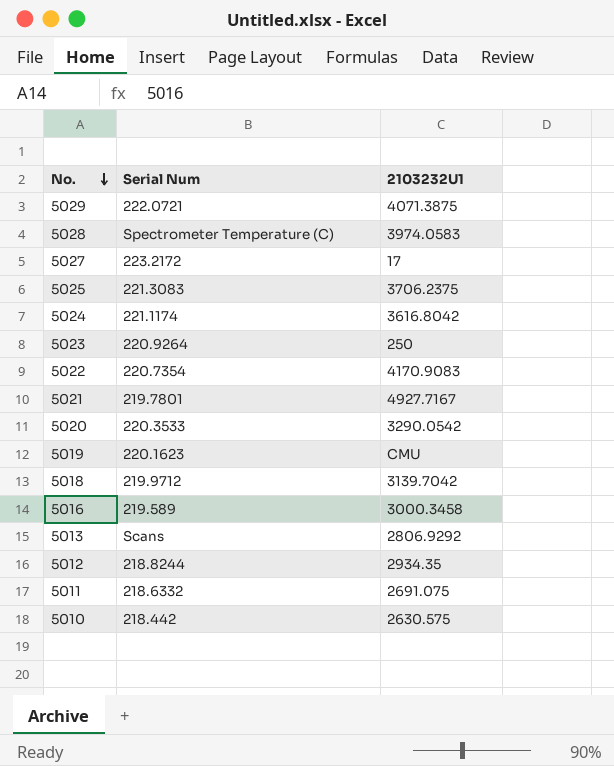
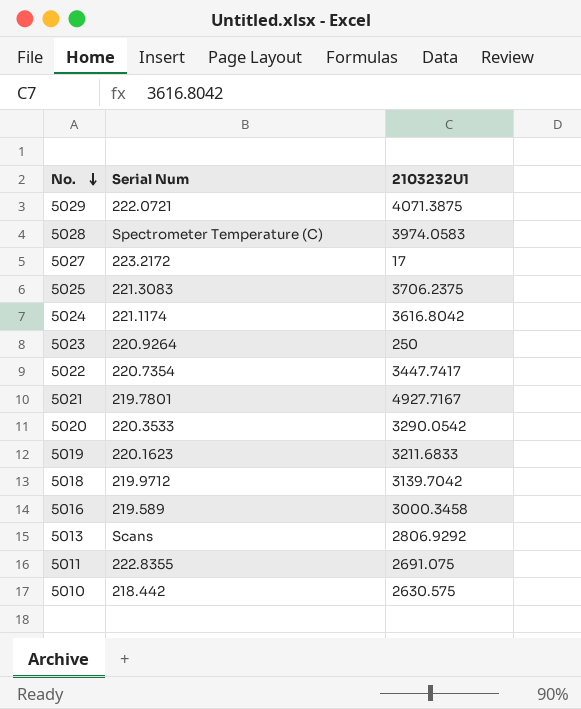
row 5012: 218.8244 | 2934.35 -> none
5022 | 2103232U1: 4170.9083 -> 3447.7417
5019 | 2103232U1: CMU -> 3211.6833
5011 | Serial Num: 218.6332 -> 222.8355

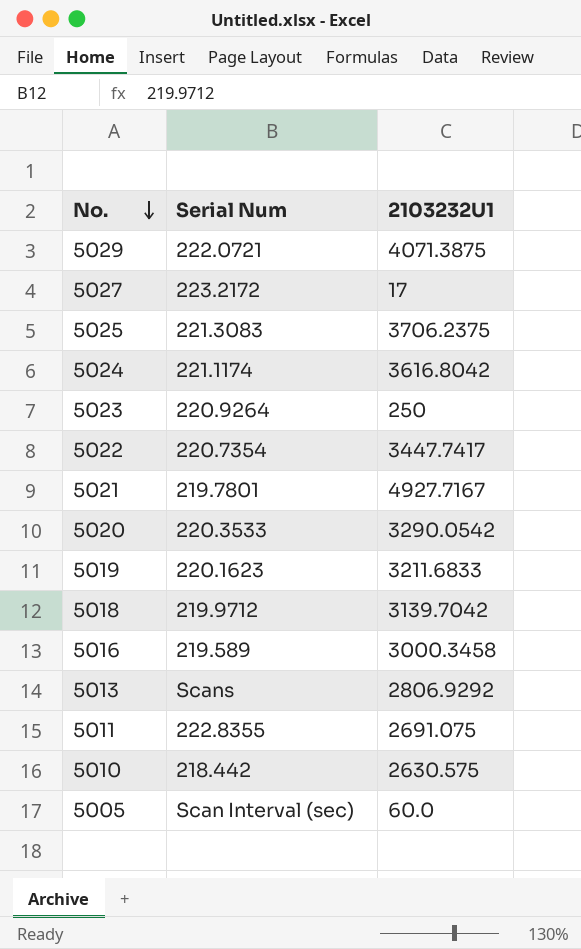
row 5028: Spectrometer Temperature (C) | 3974.0583 -> none
row 5005: none -> Scan Interval (sec) | 60.0

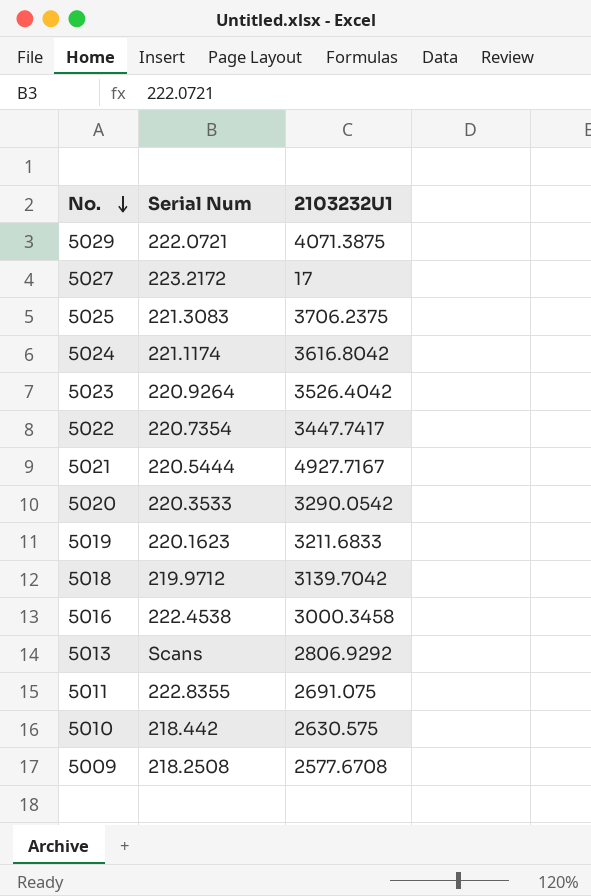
row 5005: Scan Interval (sec) | 60.0 -> none
5023 | 2103232U1: 250 -> 3526.4042
5021 | Serial Num: 219.7801 -> 220.5444
5016 | Serial Num: 219.589 -> 222.4538
row 5009: none -> 218.2508 | 2577.6708

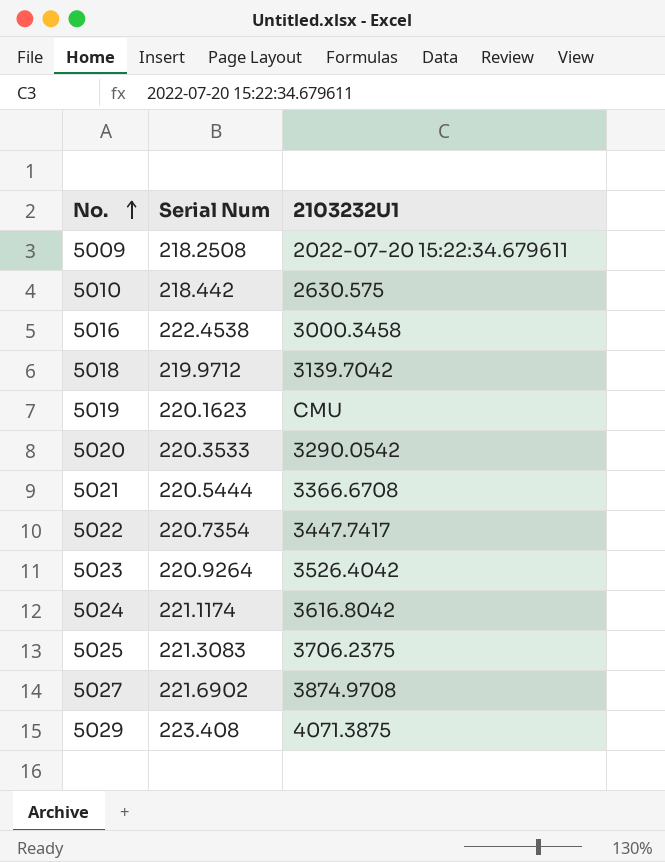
row order: No. descending -> No. ascending
row 5013: Scans | 2806.9292 -> none
row 5011: 222.8355 | 2691.075 -> none
5009 | 2103232U1: 2577.6708 -> 2022-07-20 15:22:34.679611
5019 | 2103232U1: 3211.6833 -> CMU
5021 | 2103232U1: 4927.7167 -> 3366.6708
5027 | Serial Num: 223.2172 -> 221.6902
5027 | 2103232U1: 17 -> 3874.9708
5029 | Serial Num: 222.0721 -> 223.408

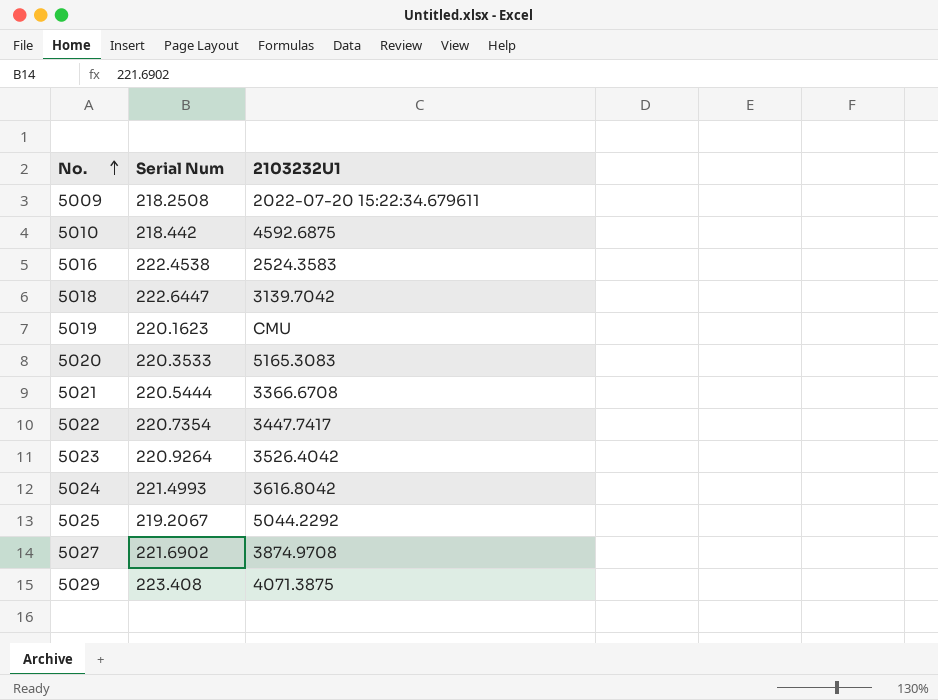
5010 | 2103232U1: 2630.575 -> 4592.6875
5016 | 2103232U1: 3000.3458 -> 2524.3583
5018 | Serial Num: 219.9712 -> 222.6447
5020 | 2103232U1: 3290.0542 -> 5165.3083
5024 | Serial Num: 221.1174 -> 221.4993
5025 | Serial Num: 221.3083 -> 219.2067
5025 | 2103232U1: 3706.2375 -> 5044.2292

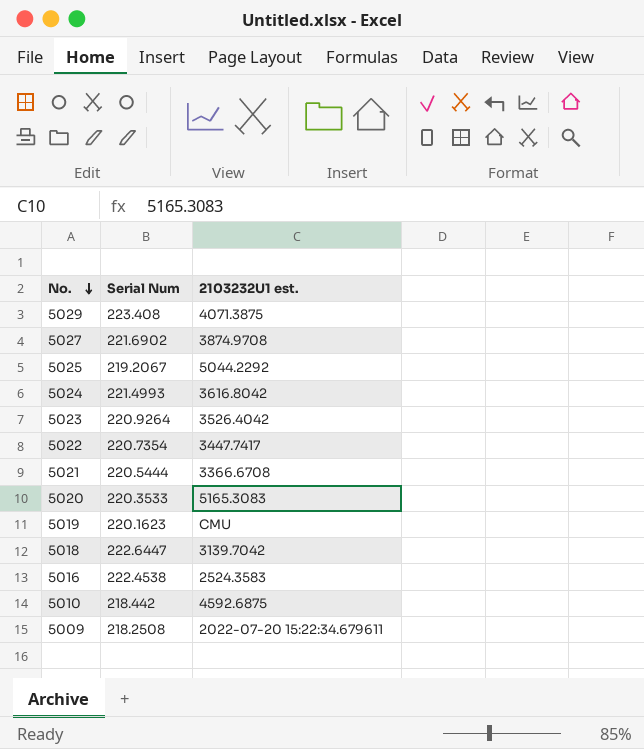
row order: No. ascending -> No. descending
column name: 2103232U1 -> 2103232U1 est.

